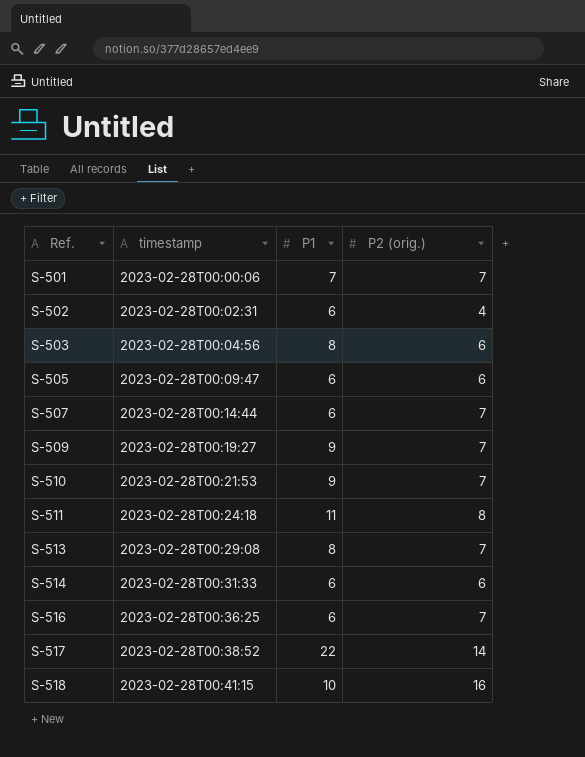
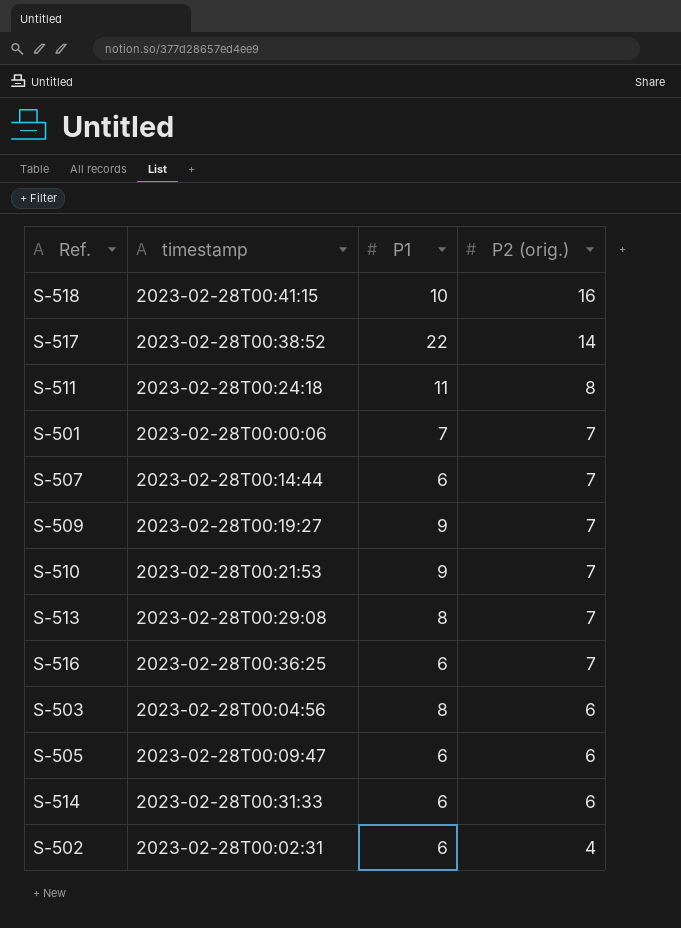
row order: Ref. ascending -> P2 (orig.) descending

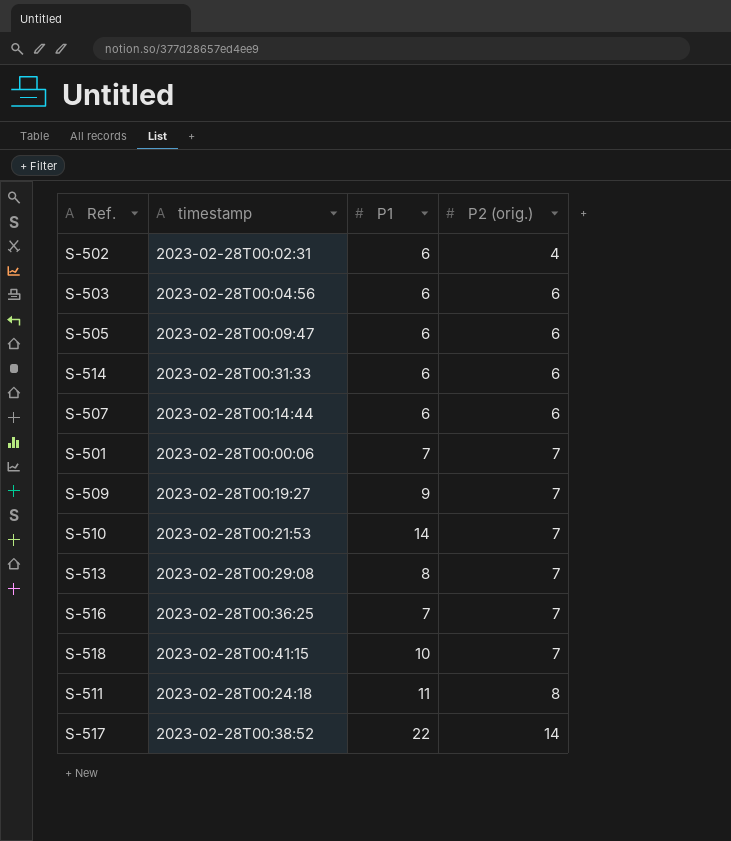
row order: P2 (orig.) descending -> P2 (orig.) ascending
S-503 | P1: 8 -> 6
S-507 | P2 (orig.): 7 -> 6
S-510 | P1: 9 -> 14
S-516 | P1: 6 -> 7
S-518 | P2 (orig.): 16 -> 7

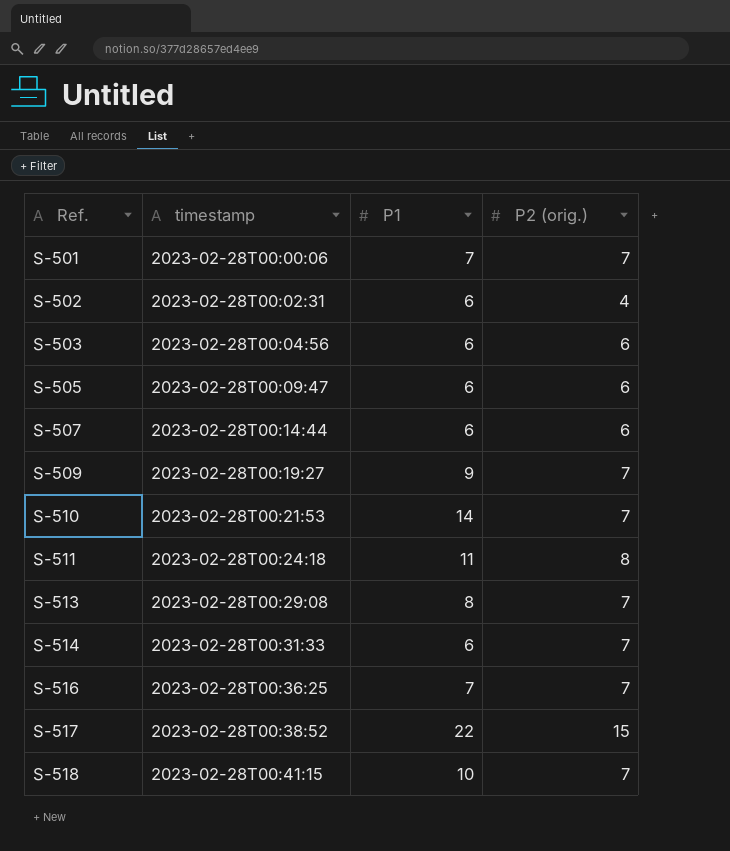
row order: P2 (orig.) ascending -> Ref. ascending
S-514 | P2 (orig.): 6 -> 7
S-517 | P2 (orig.): 14 -> 15

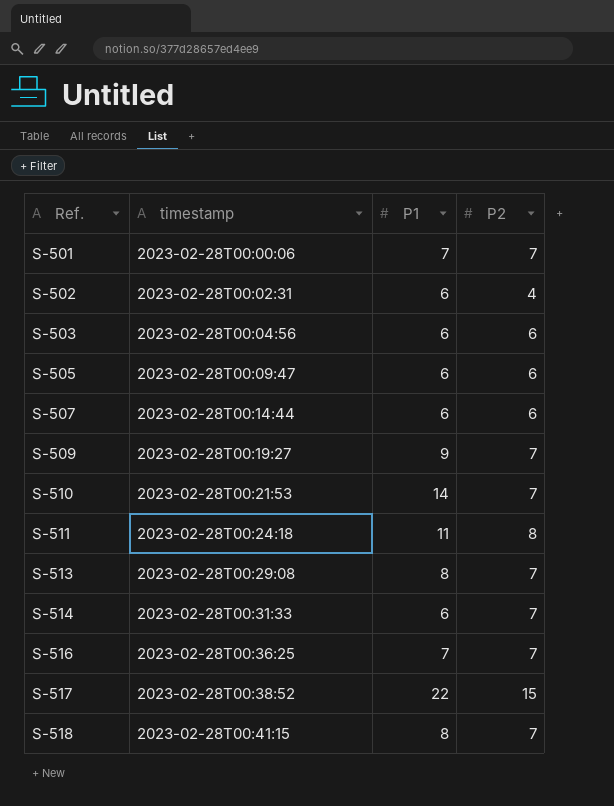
column name: P2 (orig.) -> P2
S-518 | P1: 10 -> 8

